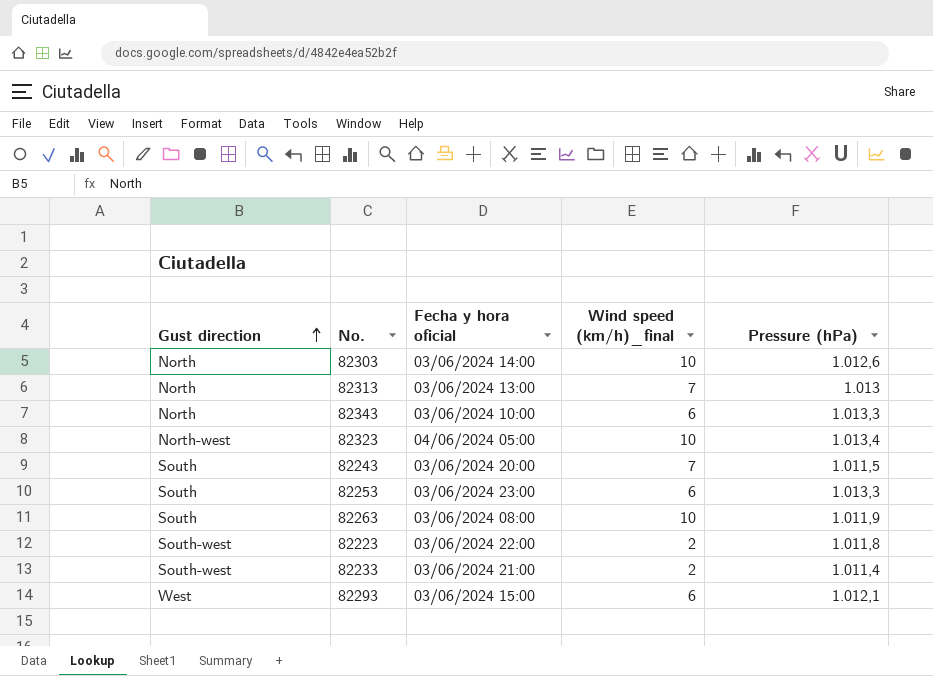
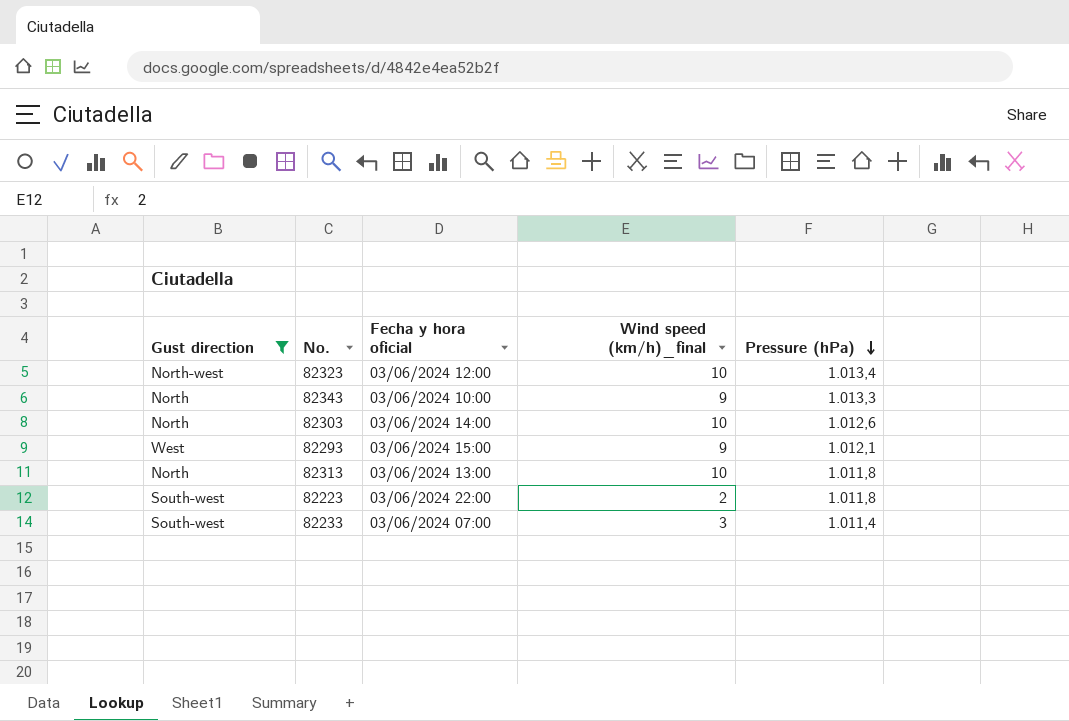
filter: none -> Gust direction != South
row order: Gust direction ascending -> Pressure (hPa) descending
82323 | Fecha y hora oficial: 04/06/2024 05:00 -> 03/06/2024 12:00
82343 | Wind speed (km/h)_final: 6 -> 9
82293 | Wind speed (km/h)_final: 6 -> 9
82313 | Wind speed (km/h)_final: 7 -> 10
82313 | Pressure (hPa): 1.013 -> 1.011,8
82233 | Fecha y hora oficial: 03/06/2024 21:00 -> 03/06/2024 07:00
82233 | Wind speed (km/h)_final: 2 -> 3

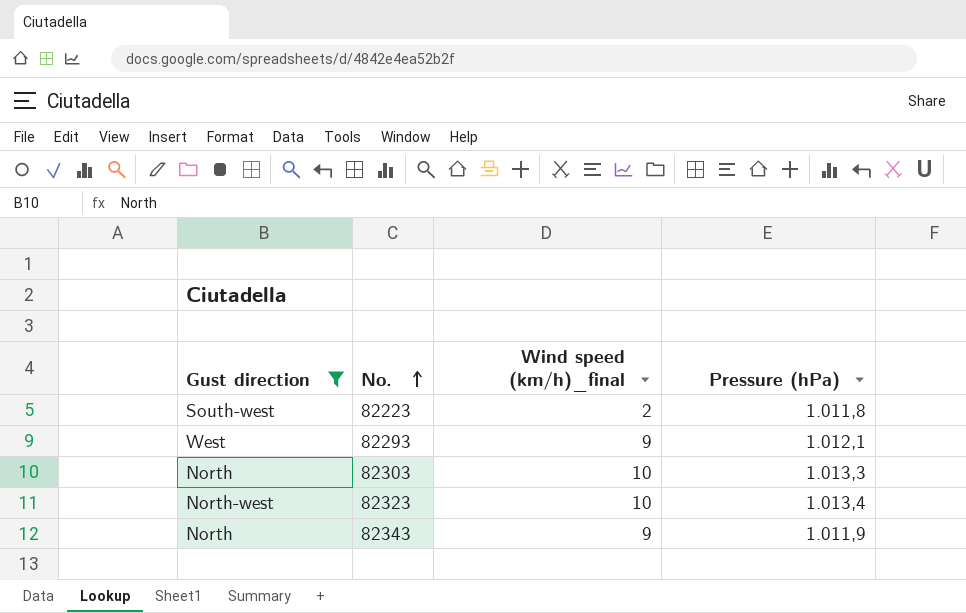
row order: Pressure (hPa) descending -> No. ascending
column Fecha y hora oficial | position: 3 -> none
row 82313: North | 03/06/2024 13:00 | 10 | 1.011,8 -> none
row 82233: South-west | 03/06/2024 07:00 | 3 | 1.011,4 -> none
82303 | Pressure (hPa): 1.012,6 -> 1.013,3
82343 | Pressure (hPa): 1.013,3 -> 1.011,9

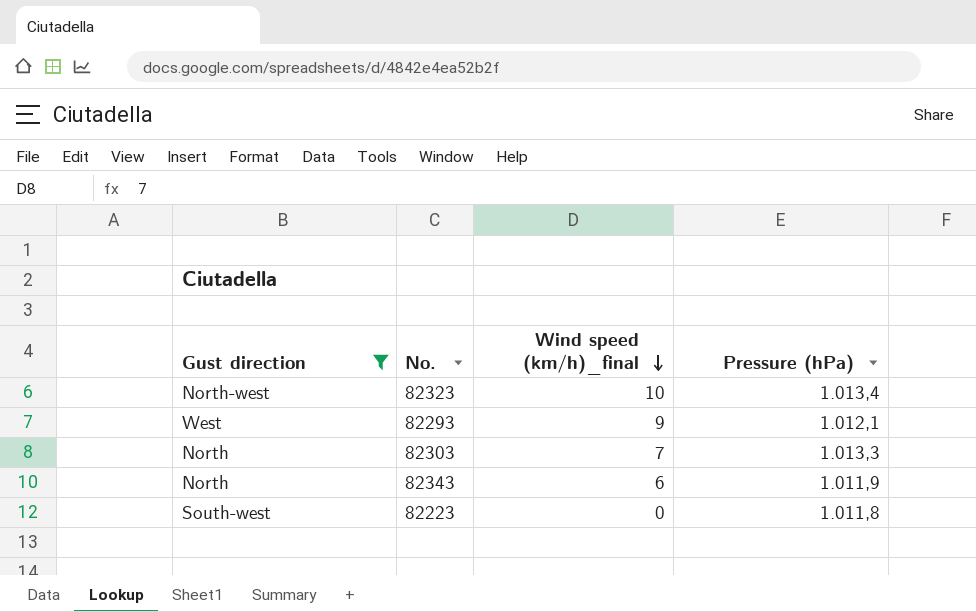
row order: No. ascending -> Wind speed (km/h)_final descending
82303 | Wind speed (km/h)_final: 10 -> 7
82343 | Wind speed (km/h)_final: 9 -> 6
82223 | Wind speed (km/h)_final: 2 -> 0

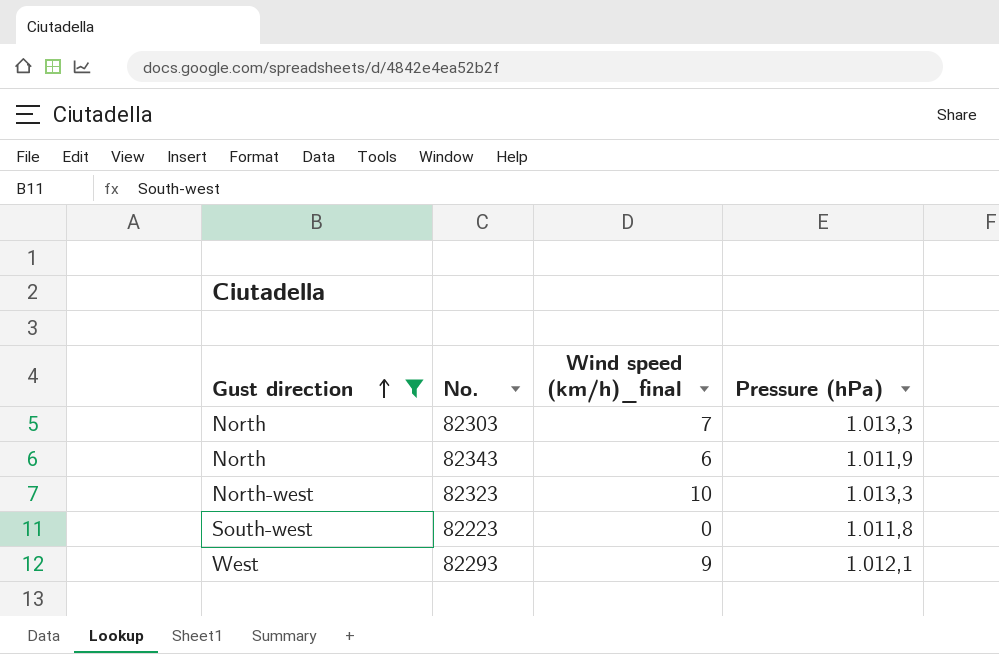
row order: Wind speed (km/h)_final descending -> Gust direction ascending
82323 | Pressure (hPa): 1.013,4 -> 1.013,3

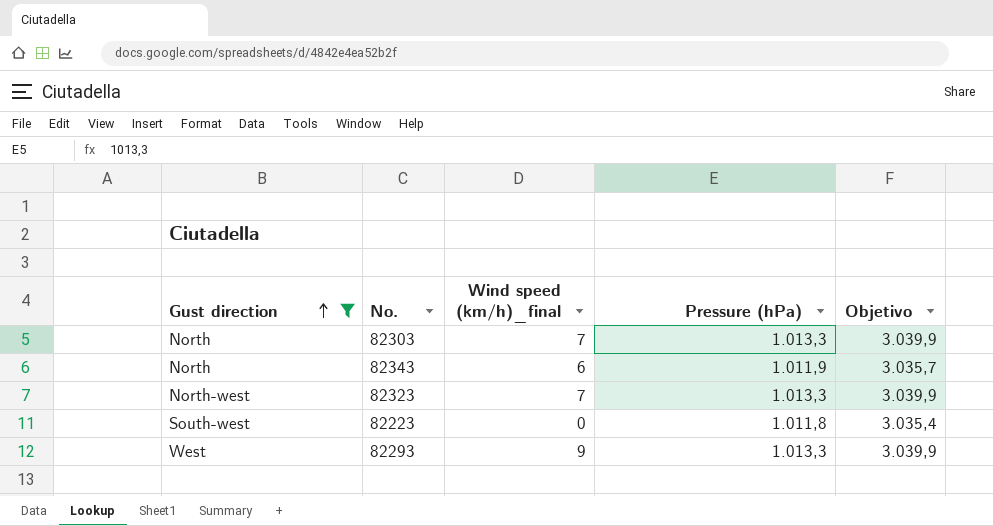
column Objetivo | formula: none -> [Pressure (hPa)] * 3
82323 | Wind speed (km/h)_final: 10 -> 7
82293 | Pressure (hPa): 1.012,1 -> 1.013,3

